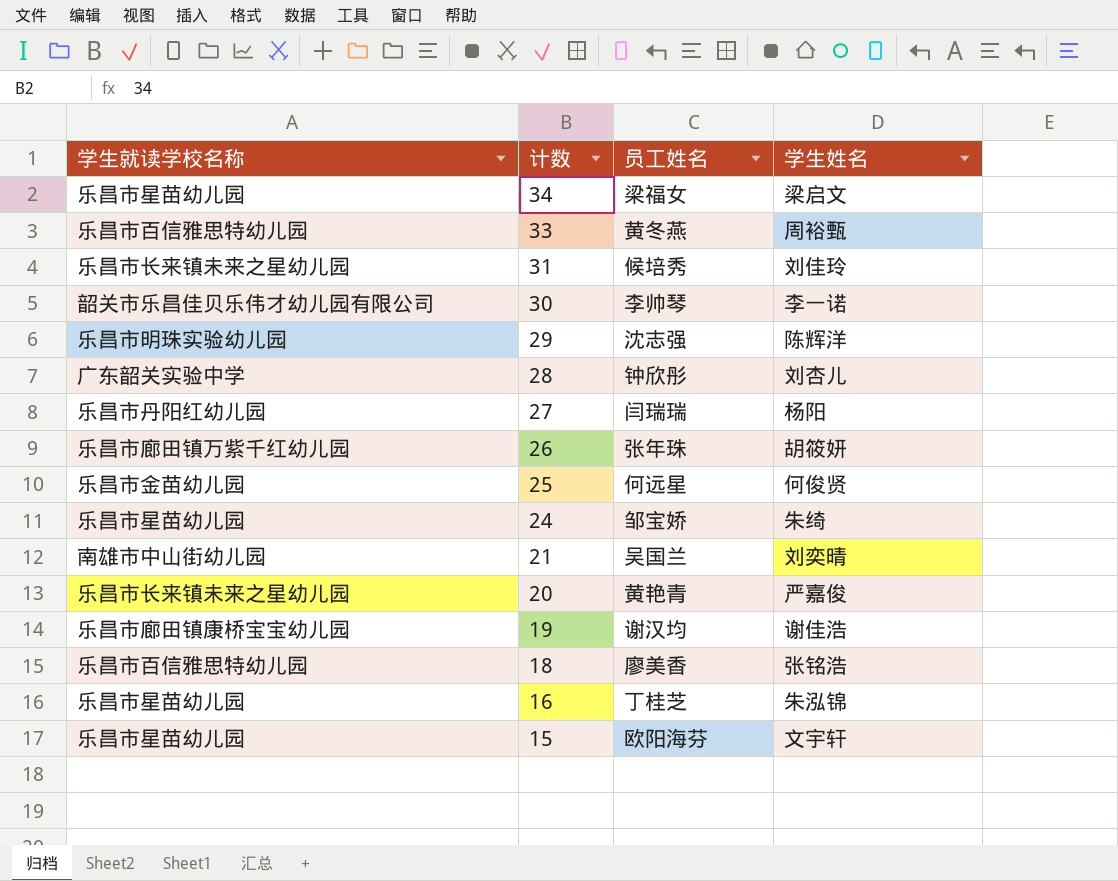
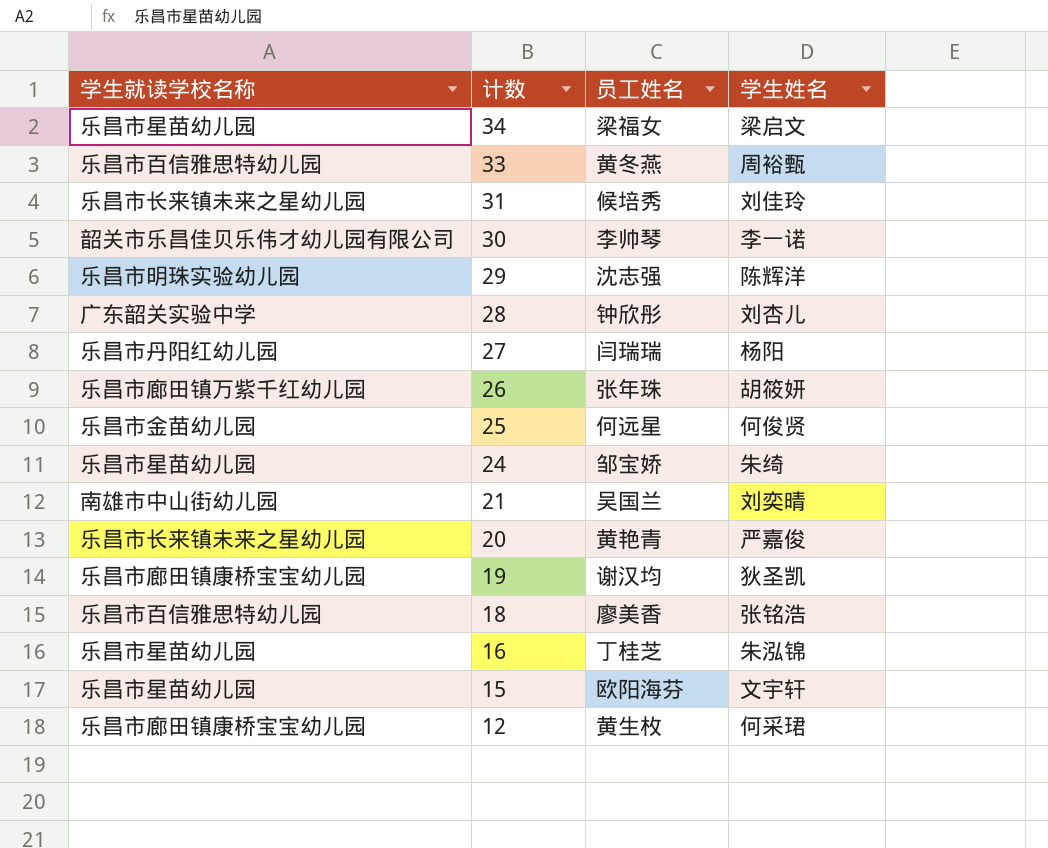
19 | 学生姓名: 谢佳浩 -> 狄圣凯
row 12: none -> 乐昌市廊田镇康桥宝宝幼儿园 | 黄生枚 | 何采珺

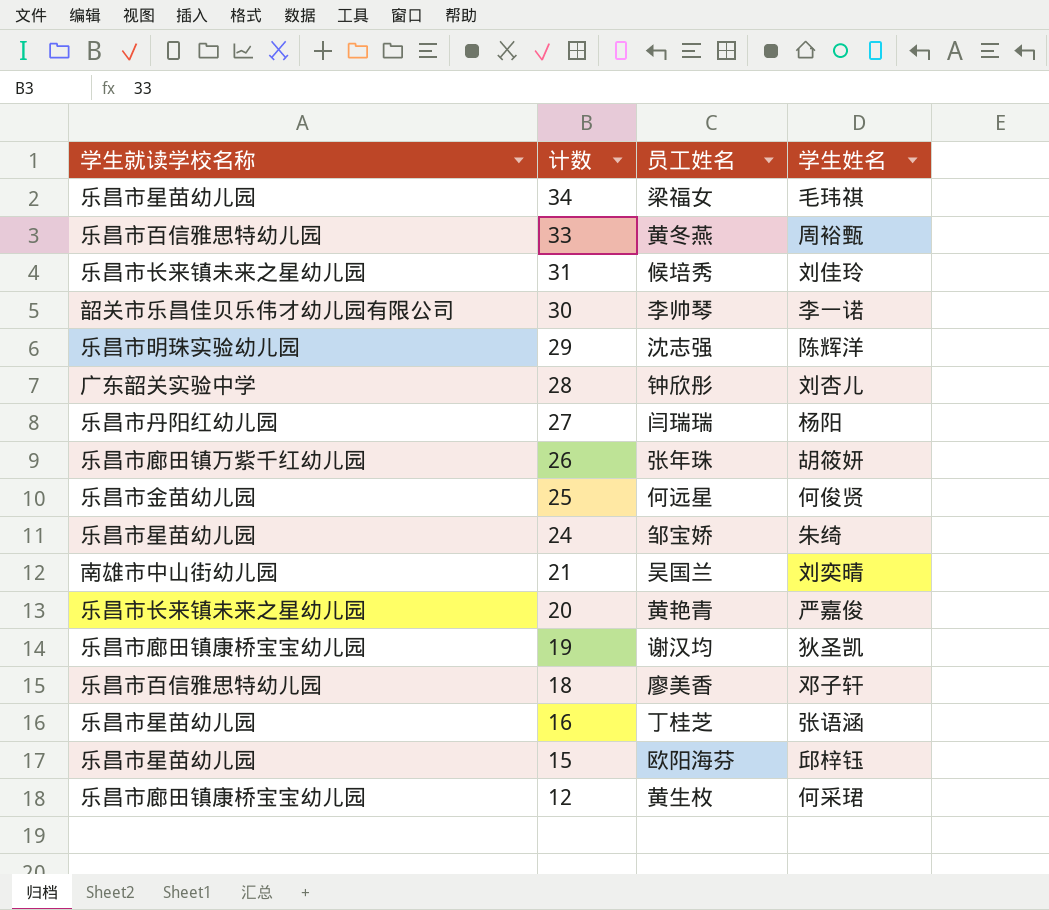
34 | 学生姓名: 梁启文 -> 毛玮祺
18 | 学生姓名: 张铭浩 -> 邓子轩
16 | 学生姓名: 朱泓锦 -> 张语涵
15 | 学生姓名: 文宇轩 -> 邱梓钰

